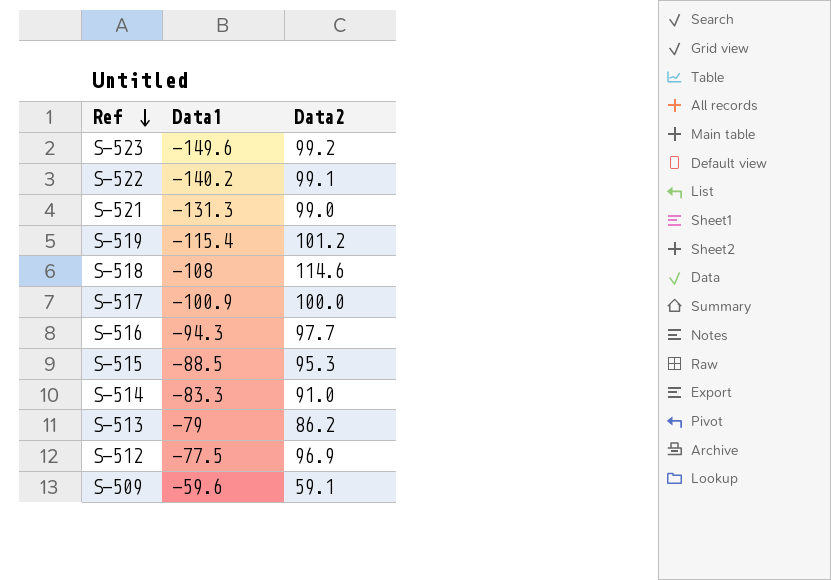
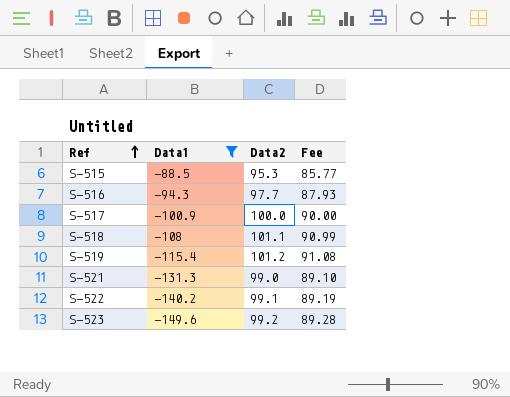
filter: none -> Data1 <= -88.5
row order: Ref descending -> Ref ascending
column Fee | formula: none -> [Data2] * 0.9
S-518 | Data2: 114.6 -> 101.1

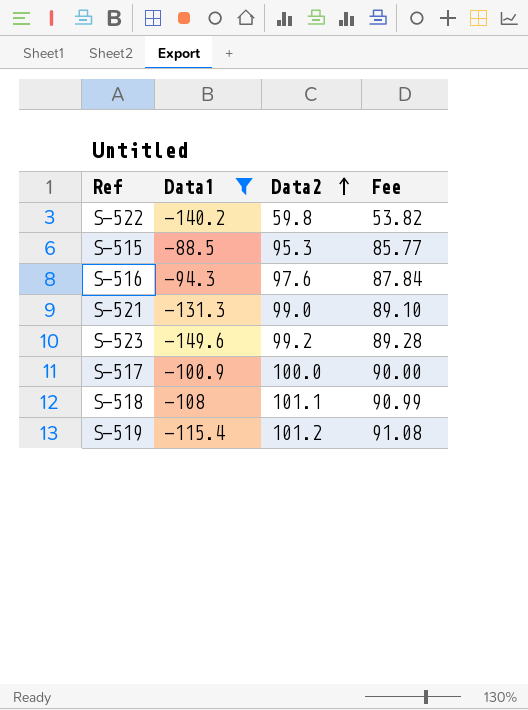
row order: Ref ascending -> Data2 ascending
S-522 | Data2: 99.1 -> 59.8
S-522 | Fee: 89.19 -> 53.82
S-516 | Data2: 97.7 -> 97.6
S-516 | Fee: 87.93 -> 87.84

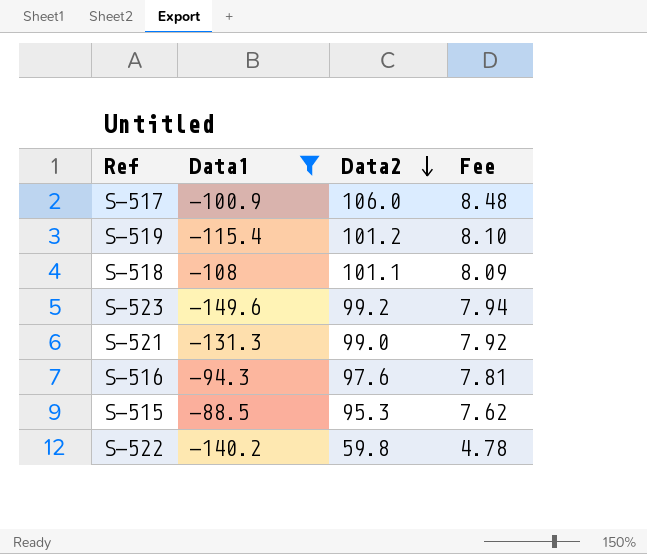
row order: Data2 ascending -> Data2 descending
column Fee | formula: [Data2] * 0.9 -> [Data2] * 0.08
S-517 | Data2: 100.0 -> 106.0

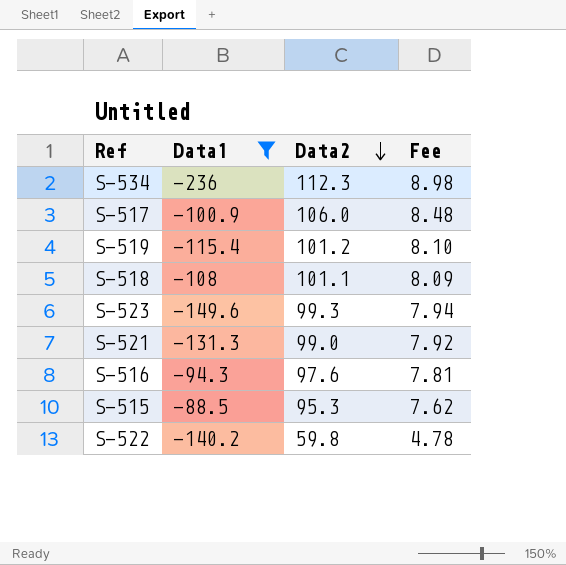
row S-534: none -> -236 | 112.3 | 8.98
S-523 | Data2: 99.2 -> 99.3

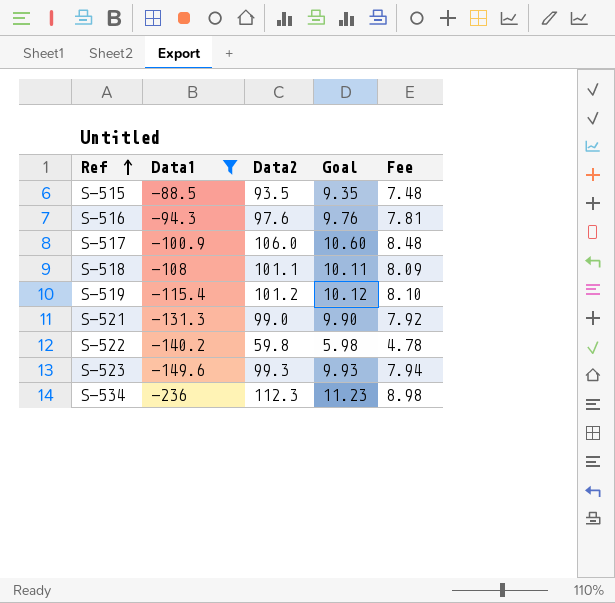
row order: Data2 descending -> Ref ascending
column Goal | formula: none -> [Data2] * 0.1
S-515 | Data2: 95.3 -> 93.5
S-515 | Fee: 7.62 -> 7.48

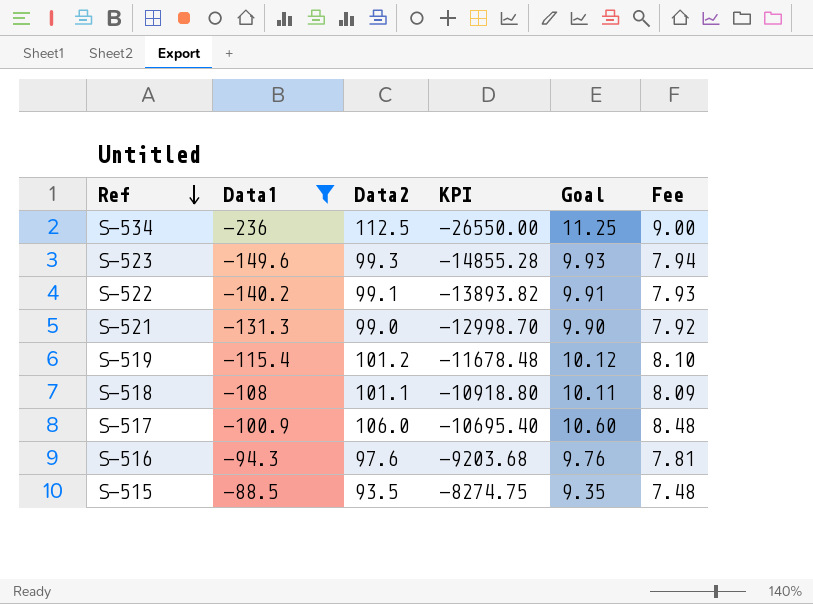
row order: Ref ascending -> Ref descending
column KPI | formula: none -> [Data1] * [Data2]
S-534 | Data2: 112.3 -> 112.5
S-534 | Goal: 11.23 -> 11.25
S-534 | Fee: 8.98 -> 9.00
S-522 | Data2: 59.8 -> 99.1
S-522 | Goal: 5.98 -> 9.91
S-522 | Fee: 4.78 -> 7.93

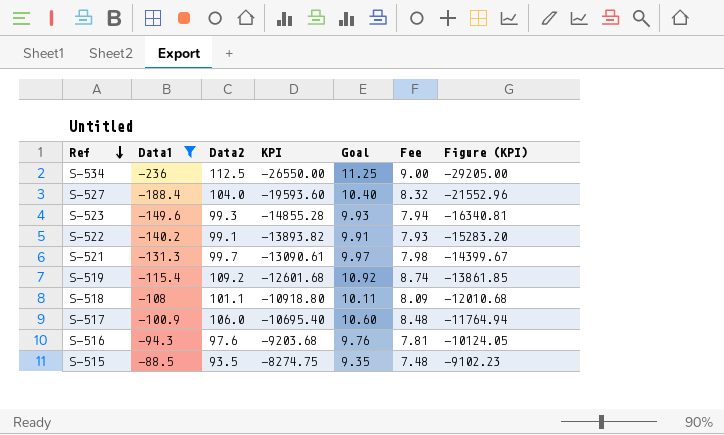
column Figure (KPI) | formula: none -> [KPI] * 1.1
row S-527: none -> -188.4 | 104.0 | -19593.60 | 10.40 | 8.32 | -21552.96
S-521 | Data2: 99.0 -> 99.7
S-521 | KPI: -12998.70 -> -13090.61
S-521 | Goal: 9.90 -> 9.97
S-521 | Fee: 7.92 -> 7.98
S-519 | Data2: 101.2 -> 109.2
S-519 | KPI: -11678.48 -> -12601.68
S-519 | Goal: 10.12 -> 10.92
S-519 | Fee: 8.10 -> 8.74

